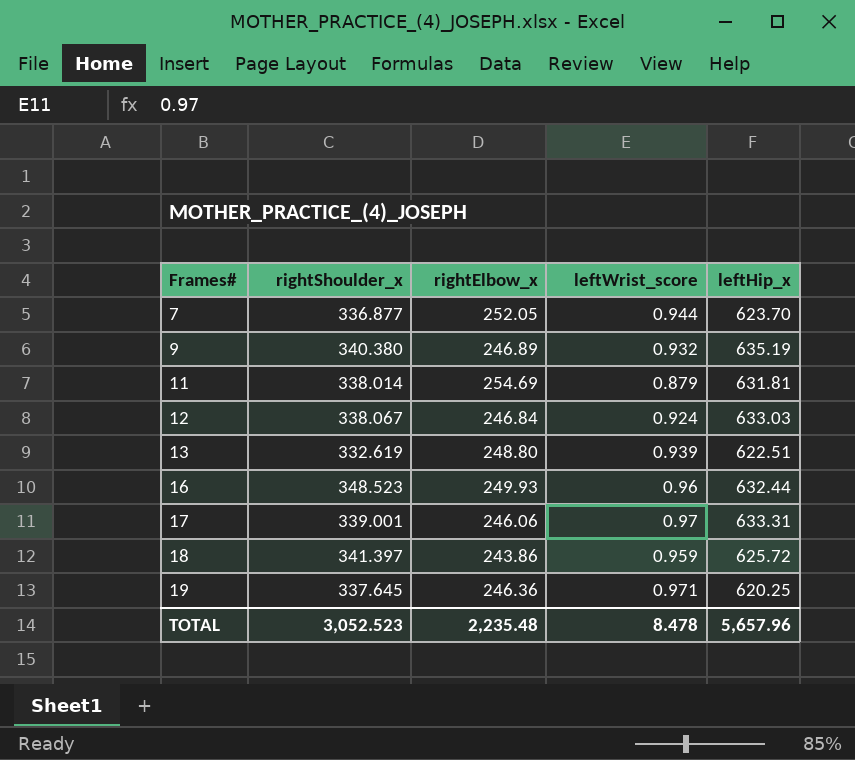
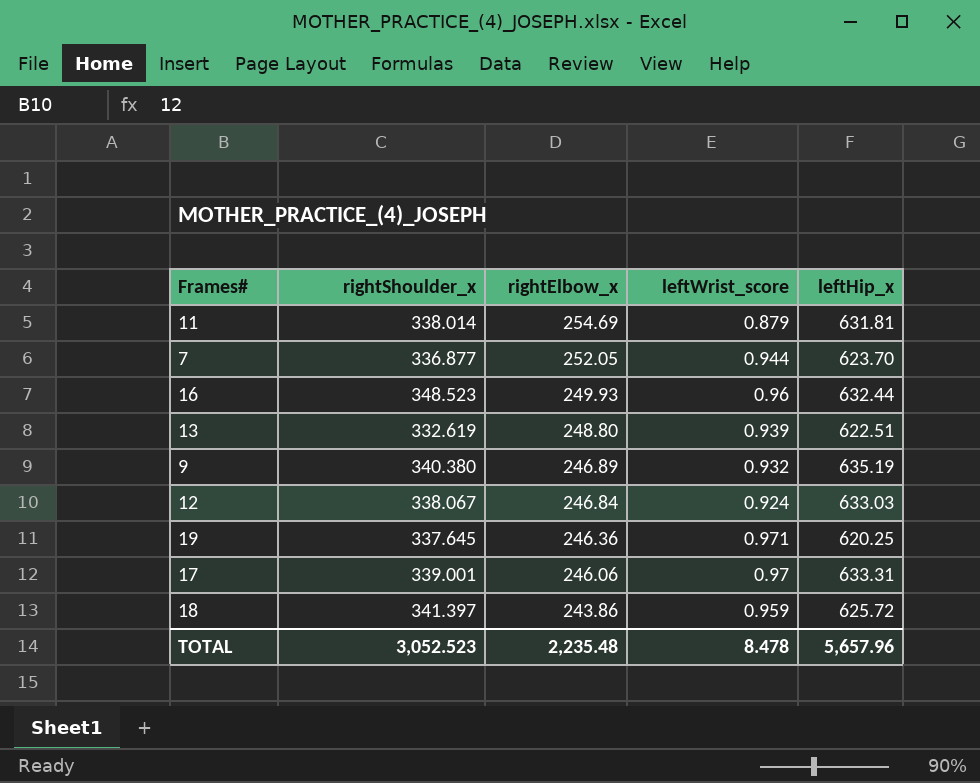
row order: Frames# ascending -> rightElbow_x descending

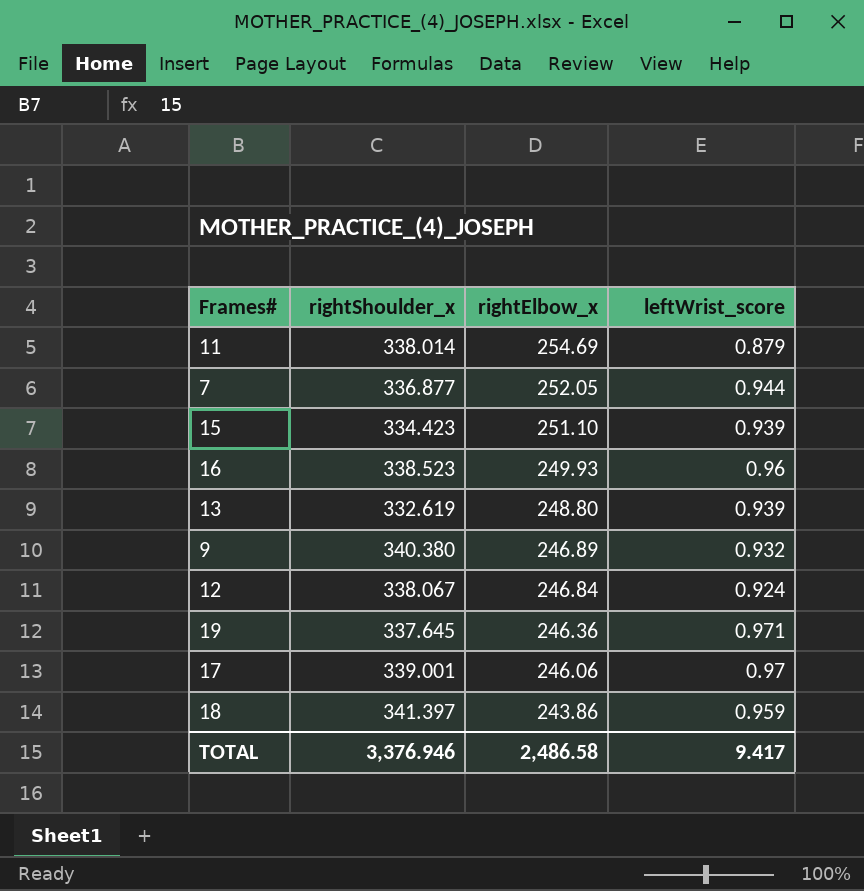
column leftHip_x | position: 5 -> none
row 15: none -> 334.423 | 251.10 | 0.939
16 | rightShoulder_x: 348.523 -> 338.523
TOTAL | rightShoulder_x: 3,052.523 -> 3,376.946
TOTAL | rightElbow_x: 2,235.48 -> 2,486.58
TOTAL | leftWrist_score: 8.478 -> 9.417

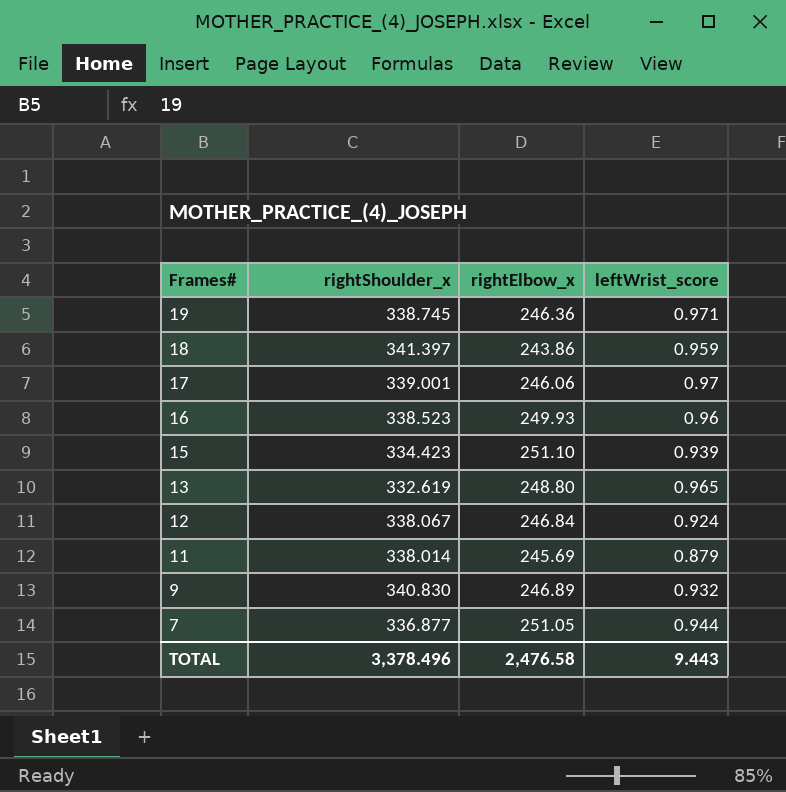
row order: rightElbow_x descending -> Frames# descending
19 | rightShoulder_x: 337.645 -> 338.745
13 | leftWrist_score: 0.939 -> 0.965
11 | rightElbow_x: 254.69 -> 245.69
9 | rightShoulder_x: 340.380 -> 340.830
7 | rightElbow_x: 252.05 -> 251.05
TOTAL | rightShoulder_x: 3,376.946 -> 3,378.496
TOTAL | rightElbow_x: 2,486.58 -> 2,476.58
TOTAL | leftWrist_score: 9.417 -> 9.443

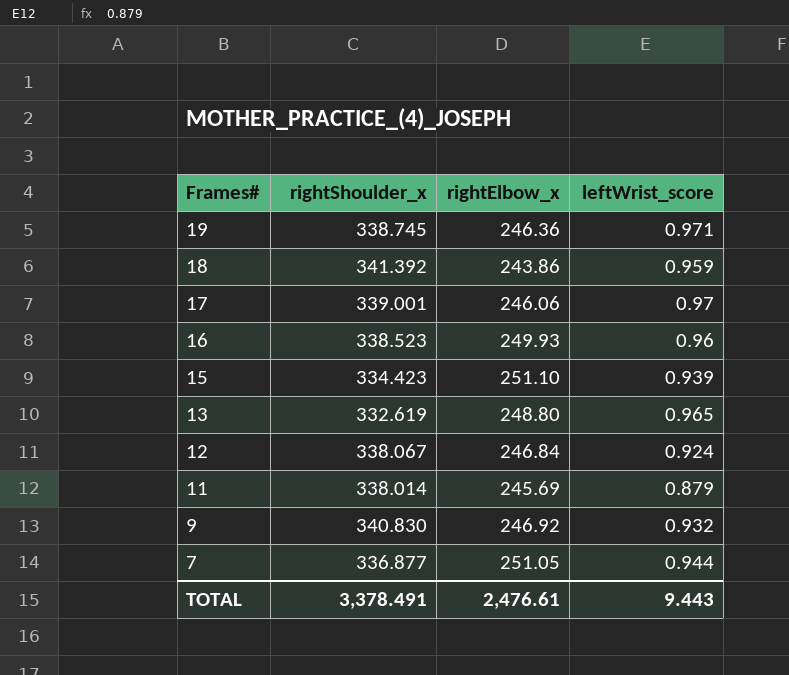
18 | rightShoulder_x: 341.397 -> 341.392
9 | rightElbow_x: 246.89 -> 246.92
TOTAL | rightShoulder_x: 3,378.496 -> 3,378.491
TOTAL | rightElbow_x: 2,476.58 -> 2,476.61

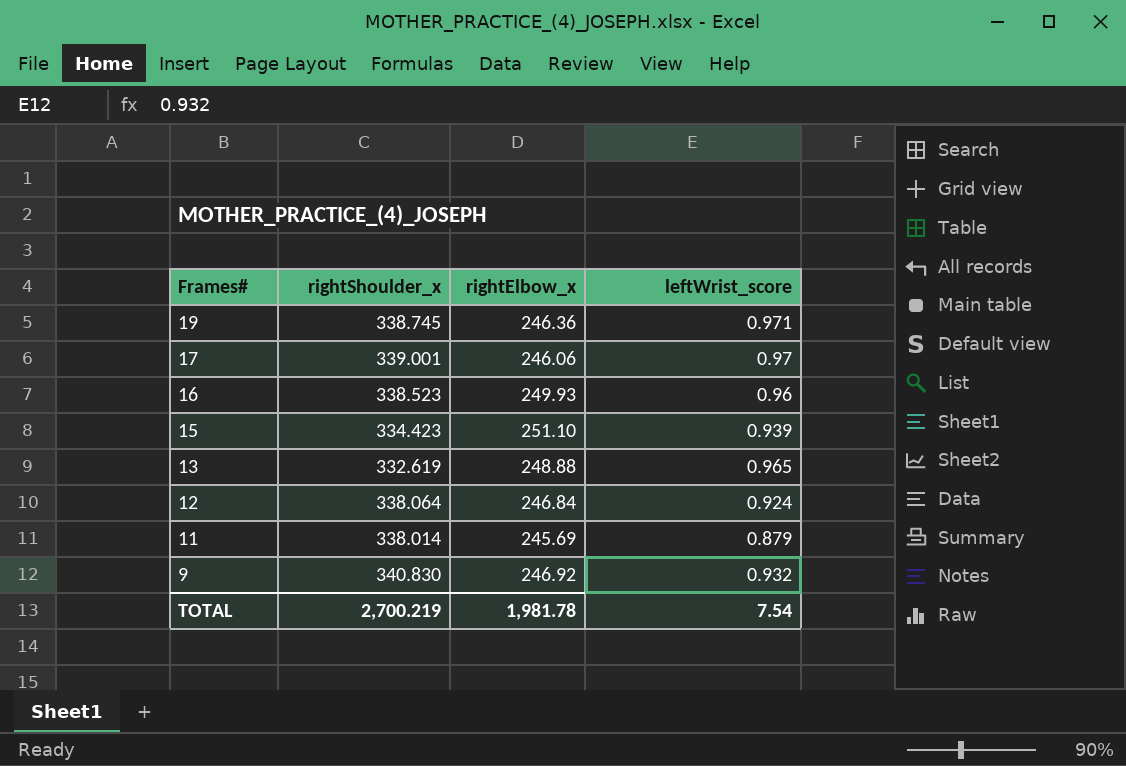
row 18: 341.392 | 243.86 | 0.959 -> none
row 7: 336.877 | 251.05 | 0.944 -> none
13 | rightElbow_x: 248.80 -> 248.88
12 | rightShoulder_x: 338.067 -> 338.064
TOTAL | rightShoulder_x: 3,378.491 -> 2,700.219
TOTAL | rightElbow_x: 2,476.61 -> 1,981.78
TOTAL | leftWrist_score: 9.443 -> 7.54

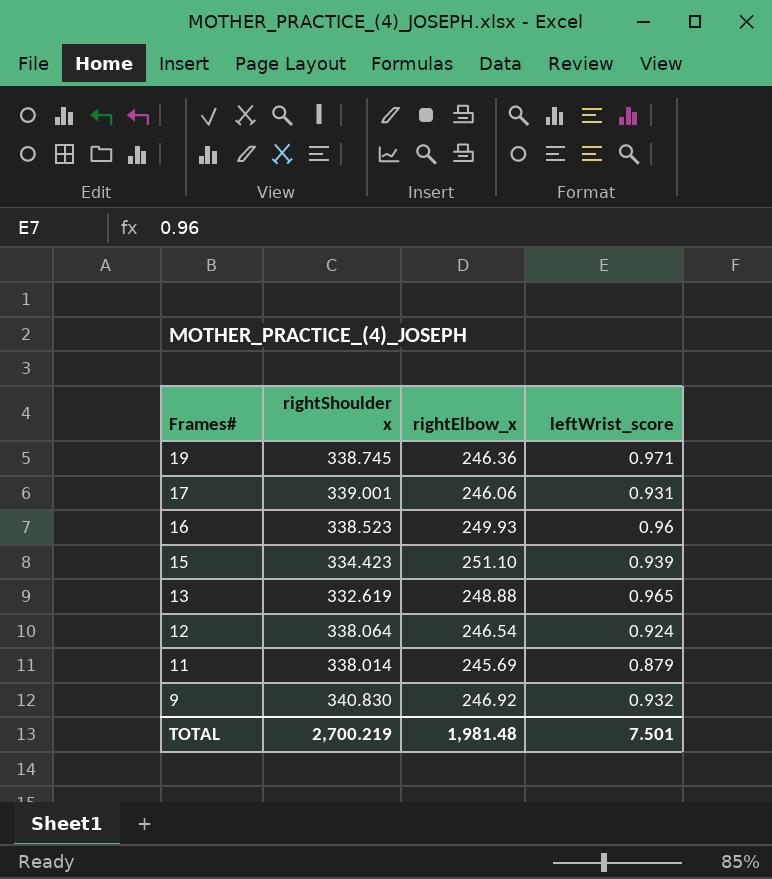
column name: rightShoulder_x -> rightShoulder x
17 | leftWrist_score: 0.97 -> 0.931
12 | rightElbow_x: 246.84 -> 246.54
TOTAL | rightElbow_x: 1,981.78 -> 1,981.48
TOTAL | leftWrist_score: 7.54 -> 7.501

